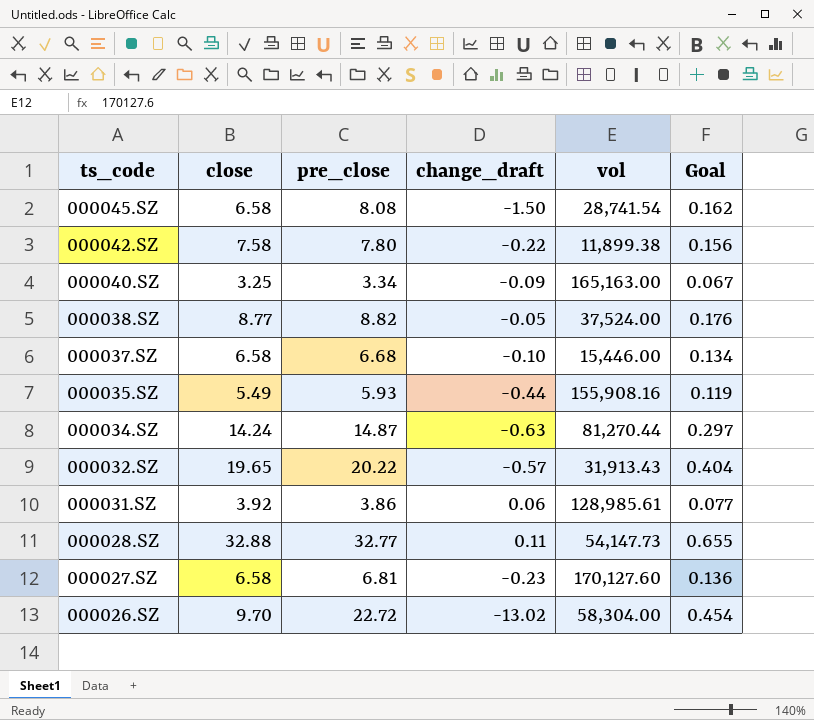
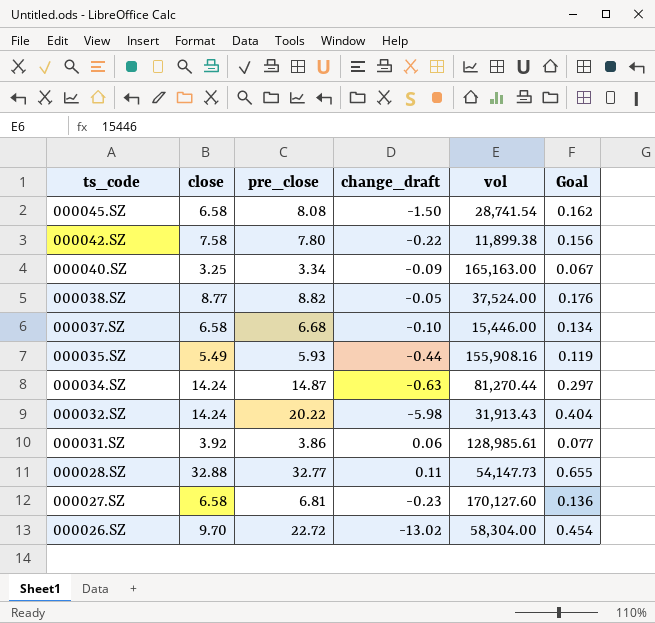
000032.SZ | close: 19.65 -> 14.24
000032.SZ | change_draft: -0.57 -> -5.98

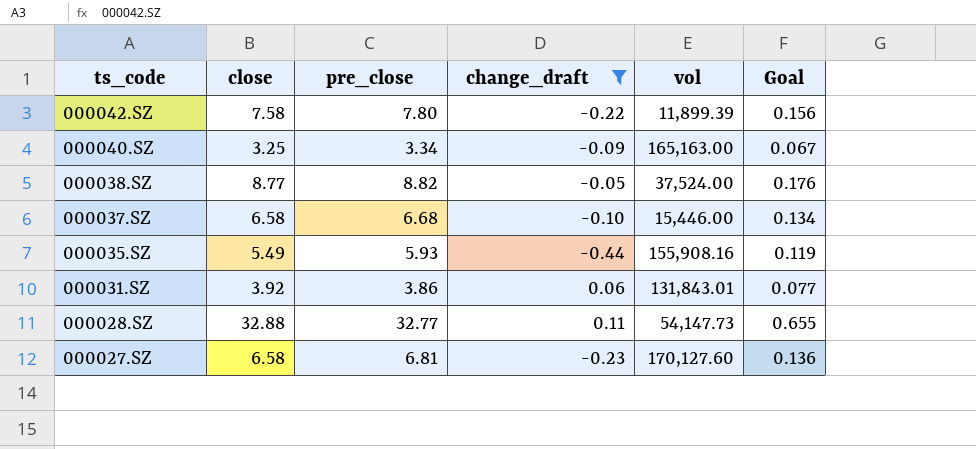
filter: none -> change_draft >= -0.44
000042.SZ | vol: 11,899.38 -> 11,899.39
000031.SZ | vol: 128,985.61 -> 131,843.01

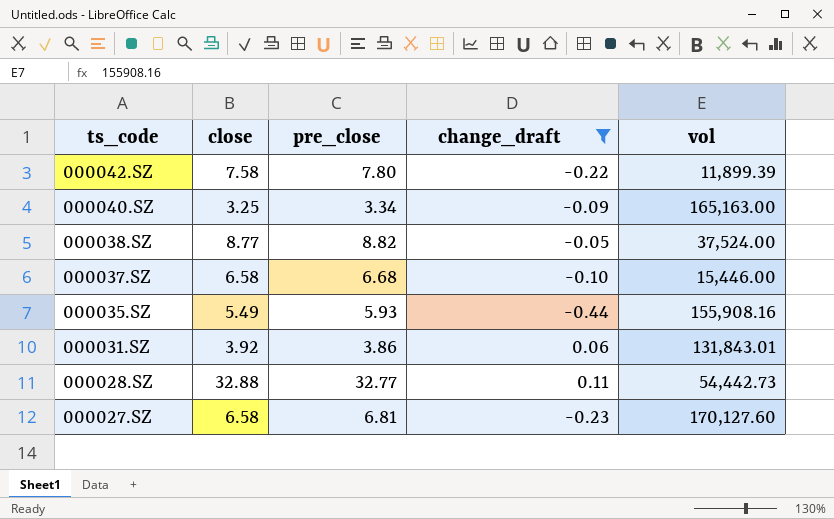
column Goal | formula: [pre_close] * 0.02 -> none
000028.SZ | vol: 54,147.73 -> 54,442.73

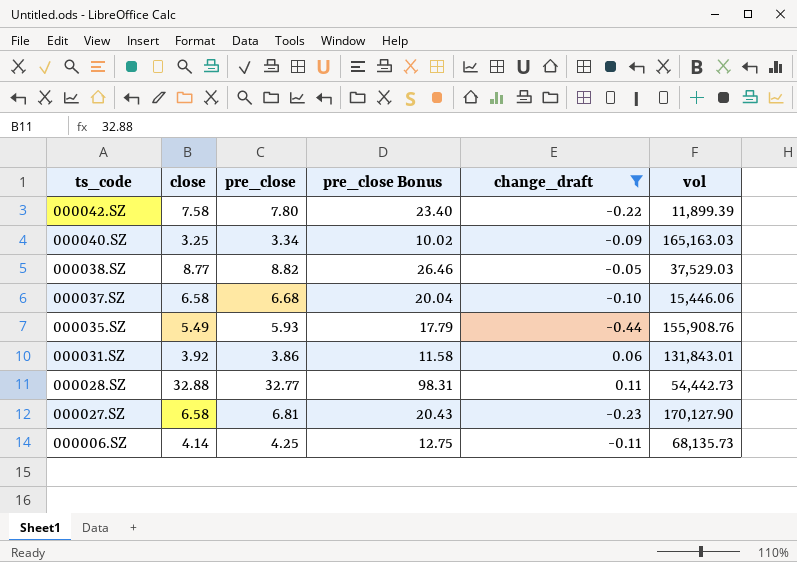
column pre_close Bonus | formula: none -> [pre_close] * 3
000040.SZ | vol: 165,163.00 -> 165,163.03
000038.SZ | vol: 37,524.00 -> 37,529.03
000037.SZ | vol: 15,446.00 -> 15,446.06
000035.SZ | vol: 155,908.16 -> 155,908.76
000027.SZ | vol: 170,127.60 -> 170,127.90
row 000006.SZ: none -> 4.14 | 4.25 | 12.75 | -0.11 | 68,135.73

